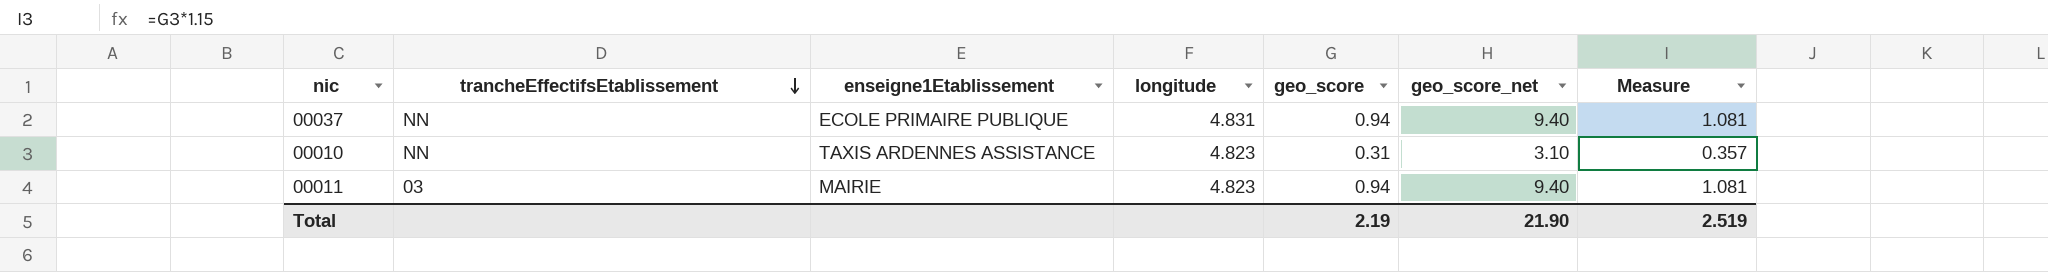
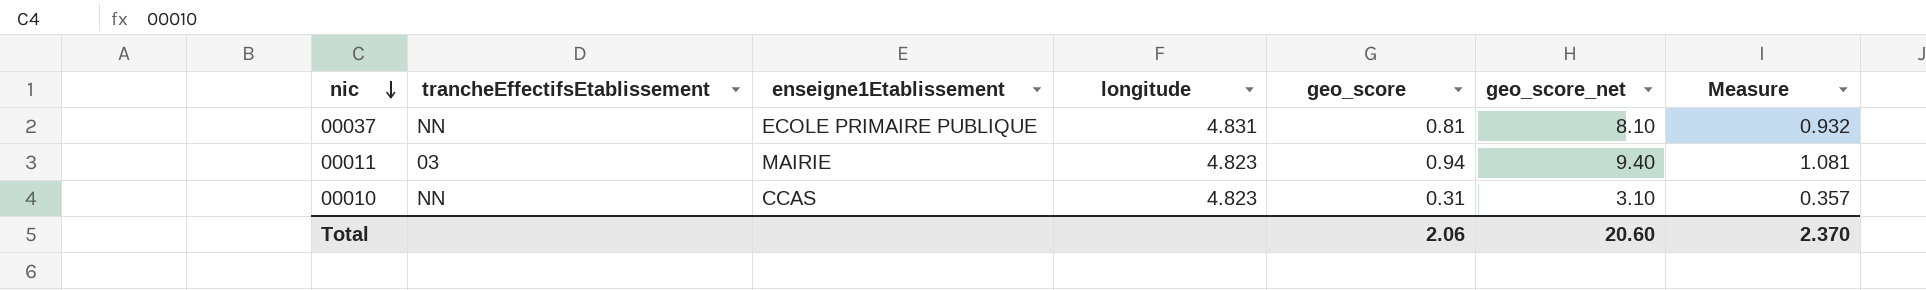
row order: trancheEffectifsEtablissement descending -> nic descending
00037 | geo_score: 0.94 -> 0.81
00037 | geo_score_net: 9.40 -> 8.10
00037 | Measure: 1.081 -> 0.932
00010 | enseigne1Etablissement: TAXIS ARDENNES ASSISTANCE -> CCAS
Total | geo_score: 2.19 -> 2.06
Total | geo_score_net: 21.90 -> 20.60
Total | Measure: 2.519 -> 2.370

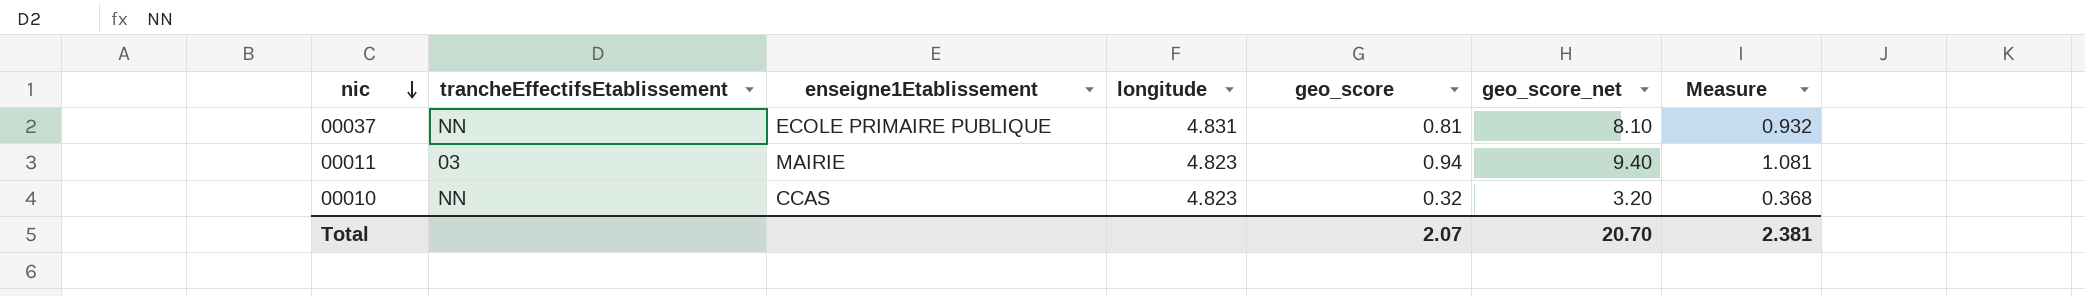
00010 | geo_score: 0.31 -> 0.32
00010 | geo_score_net: 3.10 -> 3.20
00010 | Measure: 0.357 -> 0.368
Total | geo_score: 2.06 -> 2.07
Total | geo_score_net: 20.60 -> 20.70
Total | Measure: 2.370 -> 2.381

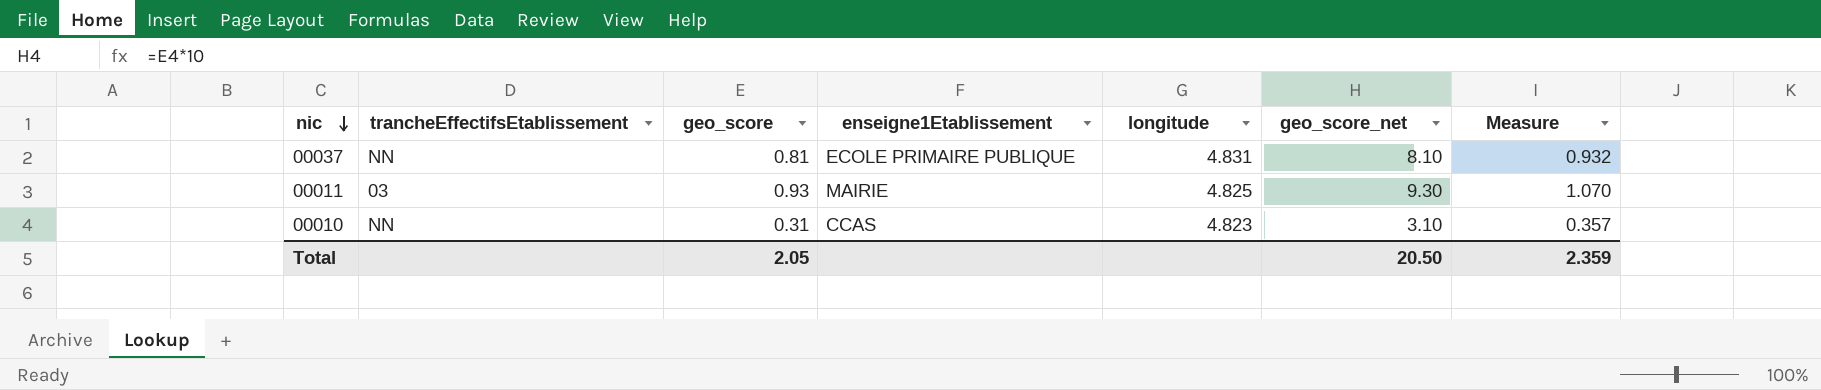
column geo_score | position: 5 -> 3
00011 | geo_score: 0.94 -> 0.93
00011 | longitude: 4.823 -> 4.825
00011 | geo_score_net: 9.40 -> 9.30
00011 | Measure: 1.081 -> 1.070
00010 | geo_score: 0.32 -> 0.31
00010 | geo_score_net: 3.20 -> 3.10
00010 | Measure: 0.368 -> 0.357
Total | geo_score: 2.07 -> 2.05
Total | geo_score_net: 20.70 -> 20.50
Total | Measure: 2.381 -> 2.359

